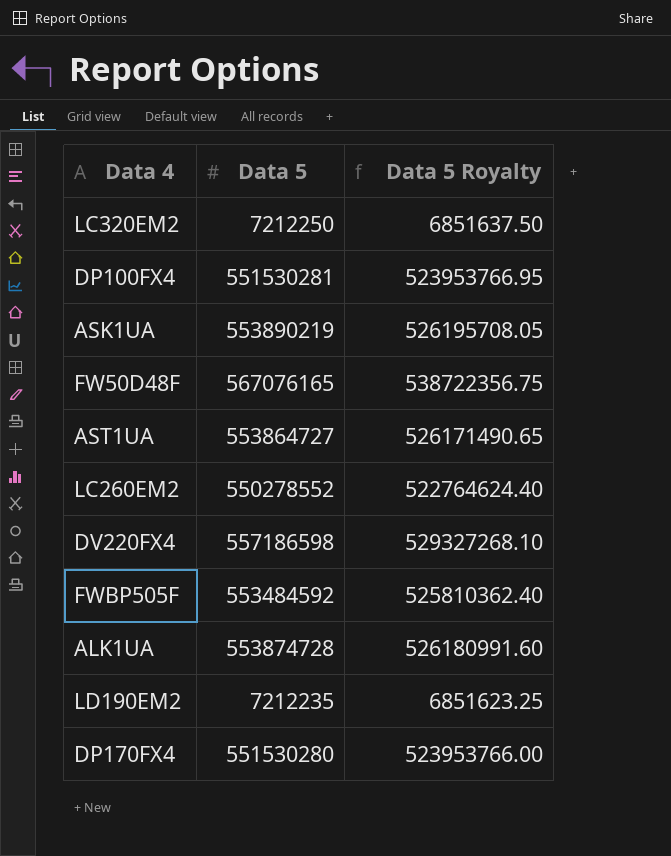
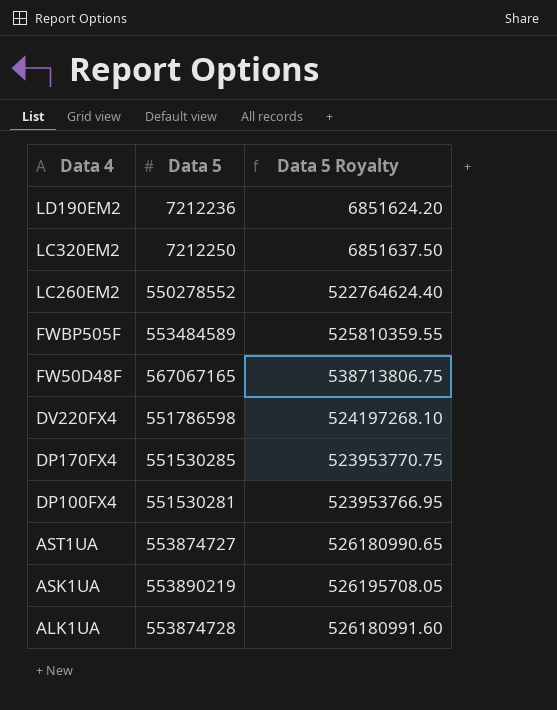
row order: none -> Data 4 descending
LD190EM2 | Data 5: 7212235 -> 7212236
LD190EM2 | Data 5 Royalty: 6851623.25 -> 6851624.20
FWBP505F | Data 5: 553484592 -> 553484589
FWBP505F | Data 5 Royalty: 525810362.40 -> 525810359.55
FW50D48F | Data 5: 567076165 -> 567067165
FW50D48F | Data 5 Royalty: 538722356.75 -> 538713806.75
DV220FX4 | Data 5: 557186598 -> 551786598
DV220FX4 | Data 5 Royalty: 529327268.10 -> 524197268.10
DP170FX4 | Data 5: 551530280 -> 551530285
DP170FX4 | Data 5 Royalty: 523953766.00 -> 523953770.75
AST1UA | Data 5: 553864727 -> 553874727
AST1UA | Data 5 Royalty: 526171490.65 -> 526180990.65

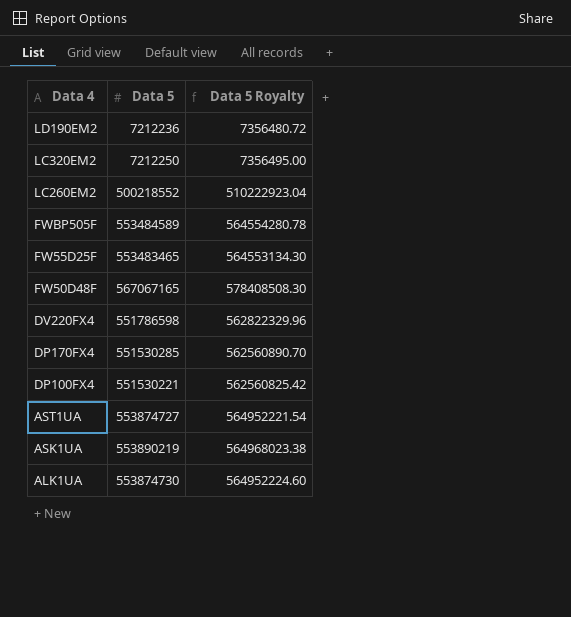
column Data 5 Royalty | formula: [Data 5] * 0.95 -> [Data 5] * 1.02
LC260EM2 | Data 5: 550278552 -> 500218552
row FW55D25F: none -> 553483465 | 564553134.30
DP100FX4 | Data 5: 551530281 -> 551530221
ALK1UA | Data 5: 553874728 -> 553874730

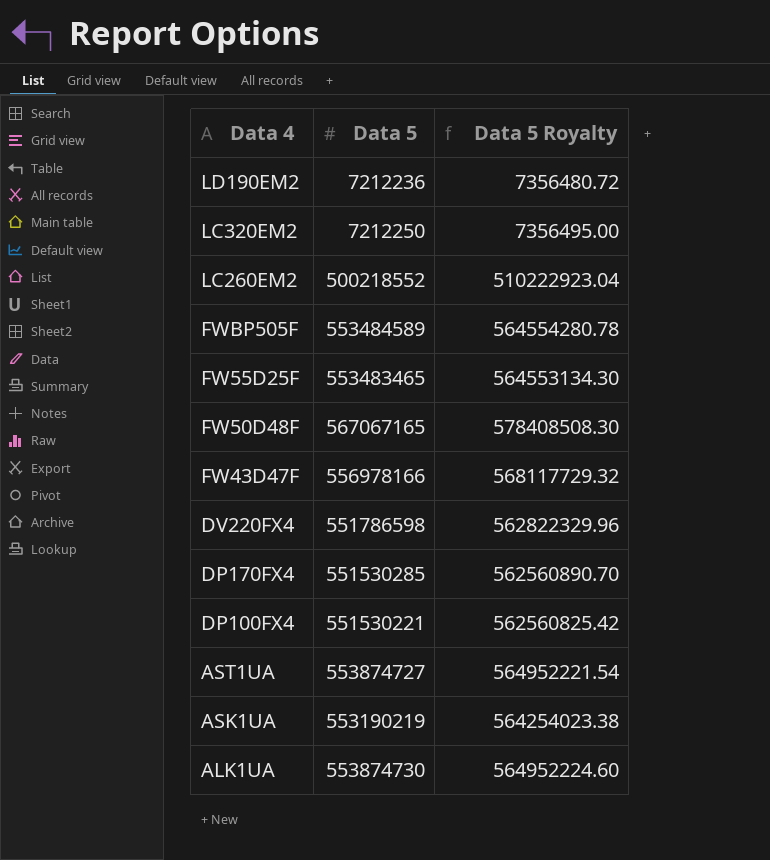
row FW43D47F: none -> 556978166 | 568117729.32
ASK1UA | Data 5: 553890219 -> 553190219
ASK1UA | Data 5 Royalty: 564968023.38 -> 564254023.38

